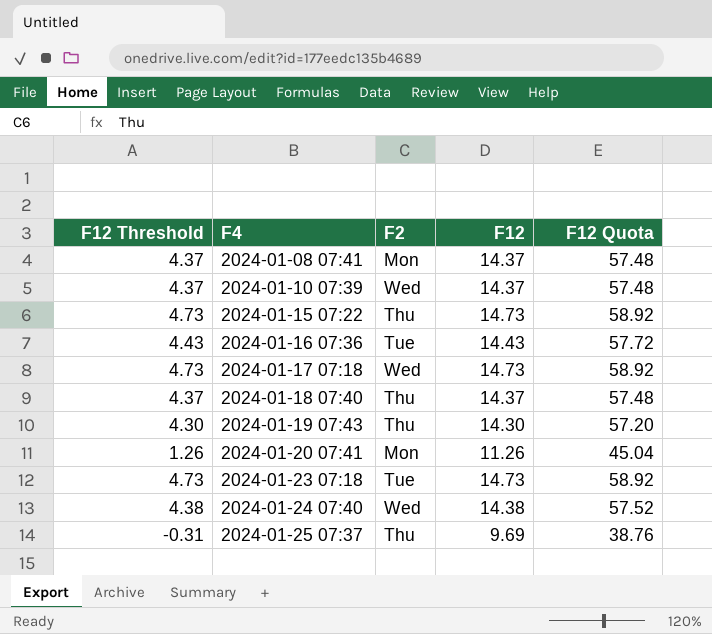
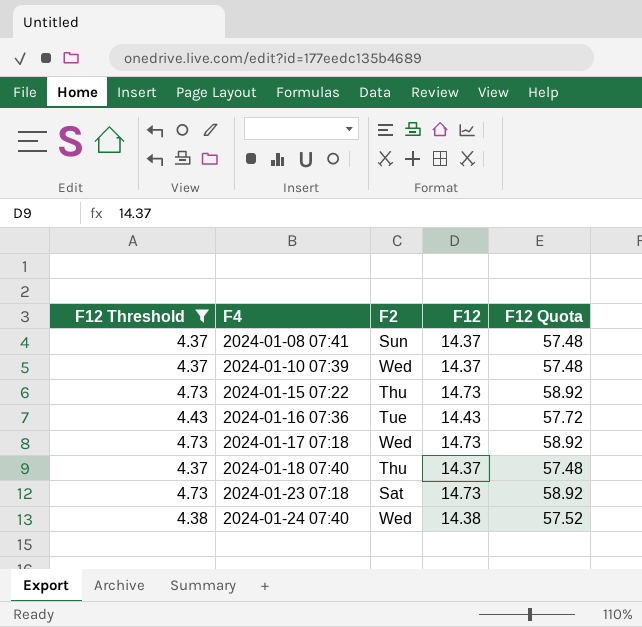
filter: none -> F12 Threshold >= 4.37
2024-01-08 07:41 | F2: Mon -> Sun
2024-01-23 07:18 | F2: Tue -> Sat

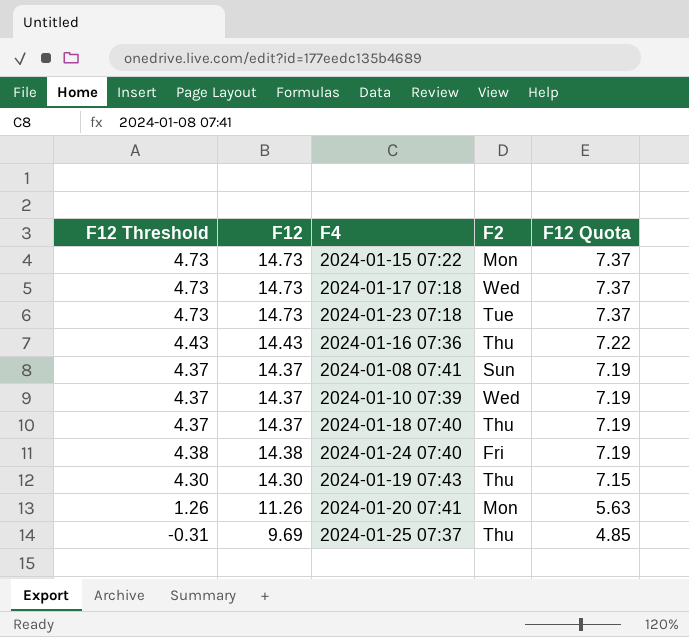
filter: F12 Threshold >= 4.37 -> none
row order: F4 ascending -> F12 Quota descending
column F12 | position: 4 -> 2
column F12 Quota | formula: [F12] * 4 -> [F12] * 0.5
2024-01-15 07:22 | F2: Thu -> Mon
2024-01-23 07:18 | F2: Sat -> Tue
2024-01-16 07:36 | F2: Tue -> Thu
2024-01-24 07:40 | F2: Wed -> Fri

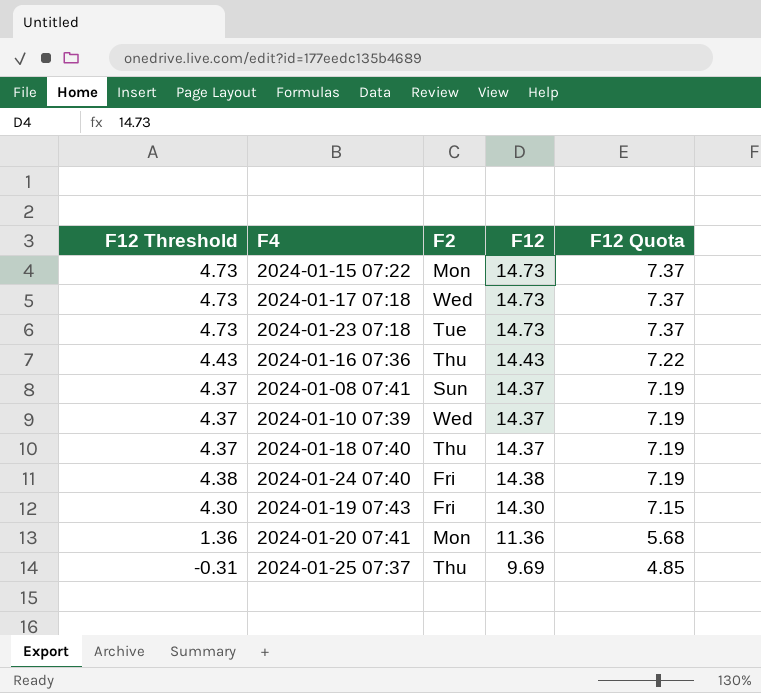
column F12 | position: 2 -> 4
2024-01-19 07:43 | F2: Thu -> Fri
2024-01-20 07:41 | F12 Threshold: 1.26 -> 1.36
2024-01-20 07:41 | F12: 11.26 -> 11.36
2024-01-20 07:41 | F12 Quota: 5.63 -> 5.68

